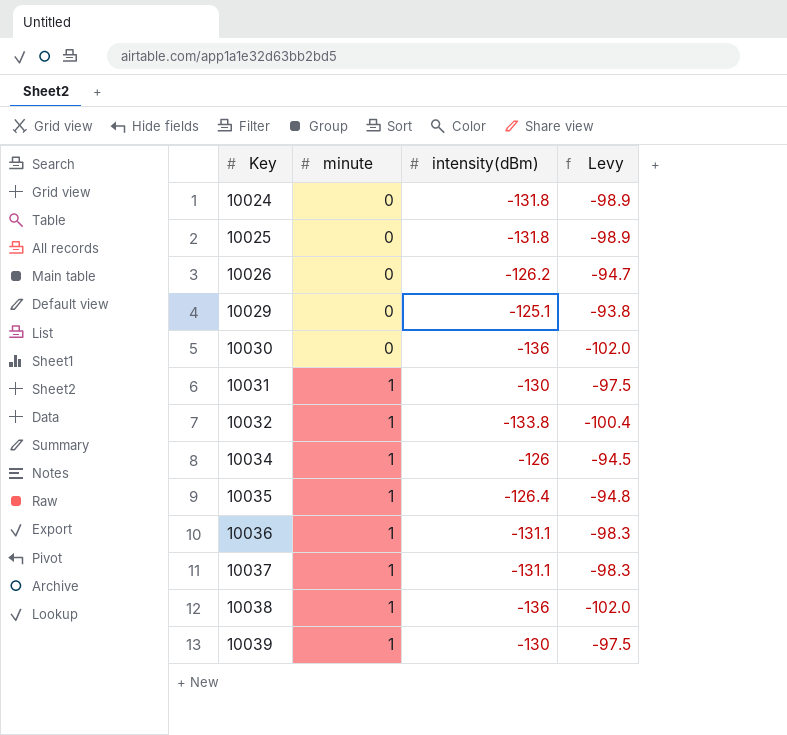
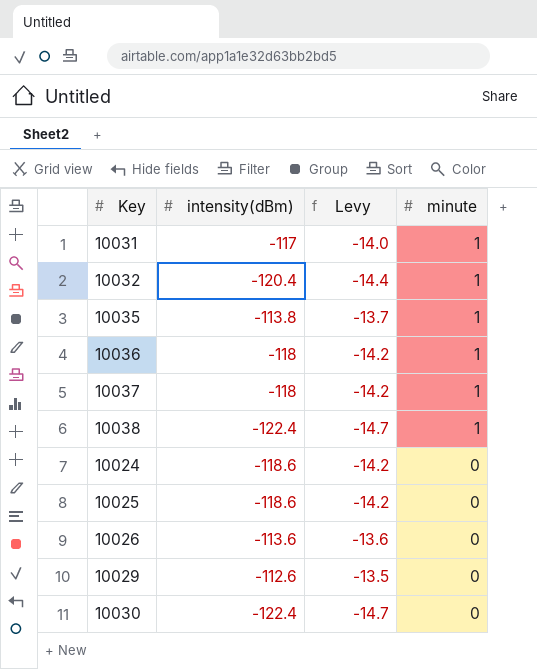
row order: Key ascending -> minute descending
column Levy | formula: [intensity(dBm)] * 0.75 -> [intensity(dBm)] * 0.12
column minute | position: 2 -> 4
row 10034: 1 | -126 | -94.5 -> none
row 10039: 1 | -130 | -97.5 -> none
10031 | intensity(dBm): -130 -> -117
10032 | intensity(dBm): -133.8 -> -120.4
10035 | intensity(dBm): -126.4 -> -113.8
10036 | intensity(dBm): -131.1 -> -118
10037 | intensity(dBm): -131.1 -> -118
10038 | intensity(dBm): -136 -> -122.4
10024 | intensity(dBm): -131.8 -> -118.6
10025 | intensity(dBm): -131.8 -> -118.6
10026 | intensity(dBm): -126.2 -> -113.6
10029 | intensity(dBm): -125.1 -> -112.6
10030 | intensity(dBm): -136 -> -122.4

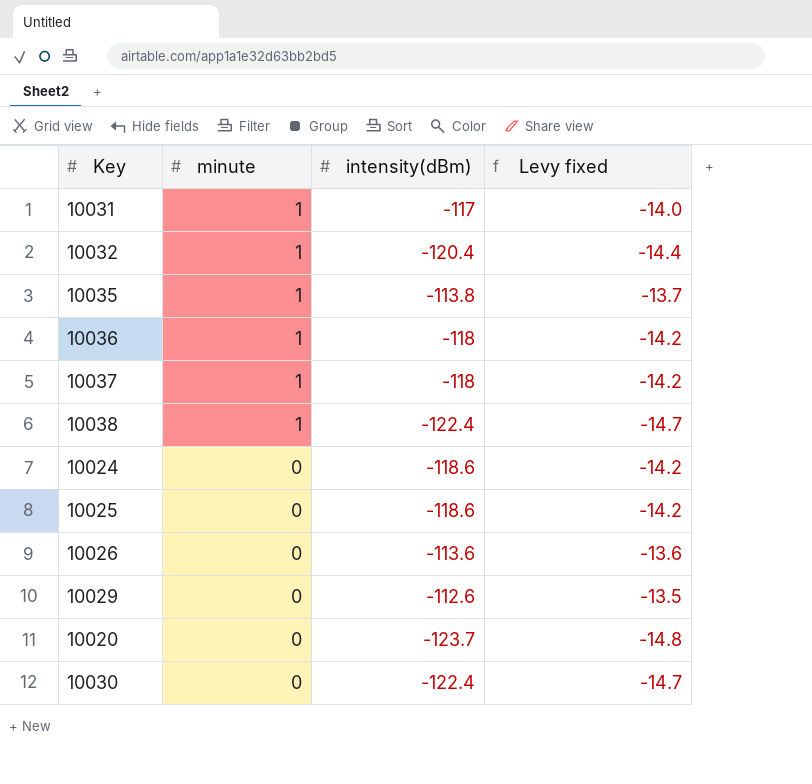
column minute | position: 4 -> 2
column name: Levy -> Levy fixed
row 10020: none -> 0 | -123.7 | -14.8

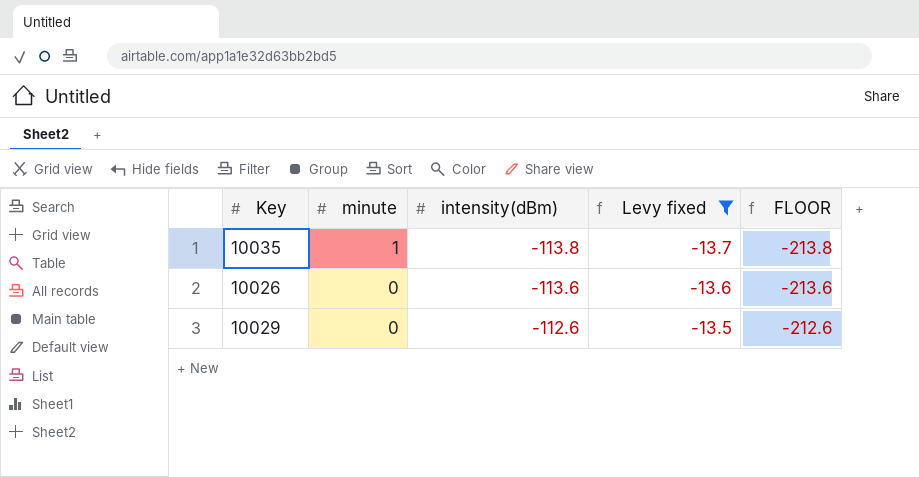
filter: none -> Levy fixed >= -13.7
column FLOOR | formula: none -> [intensity(dBm)] - 100

